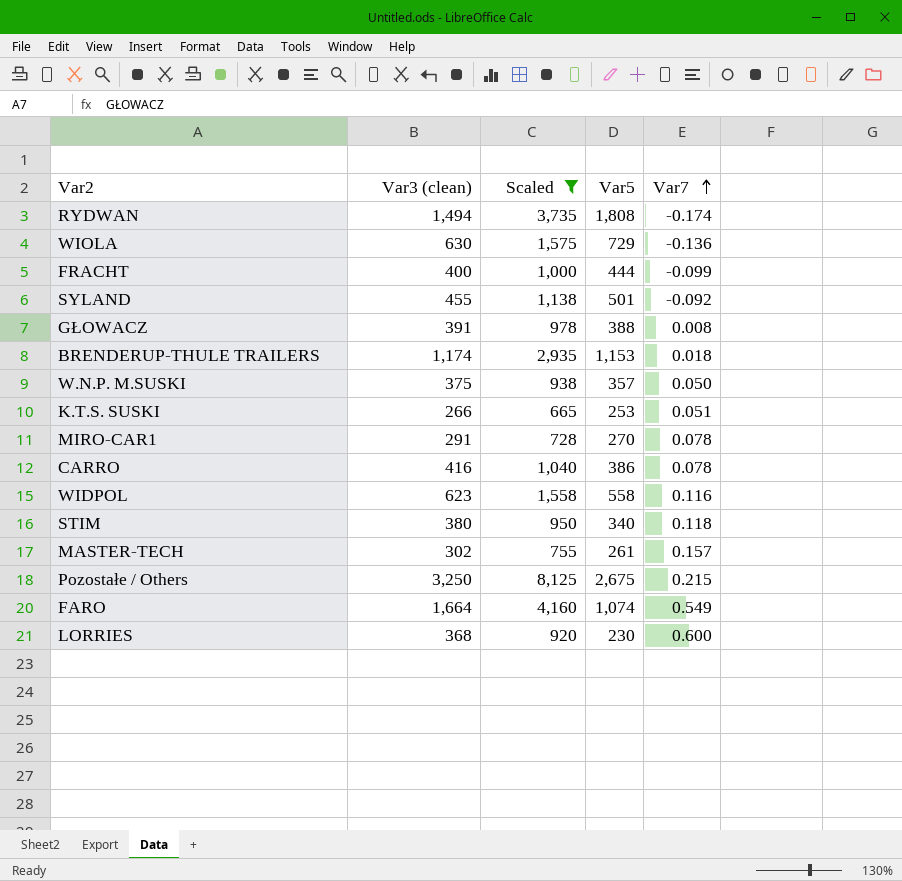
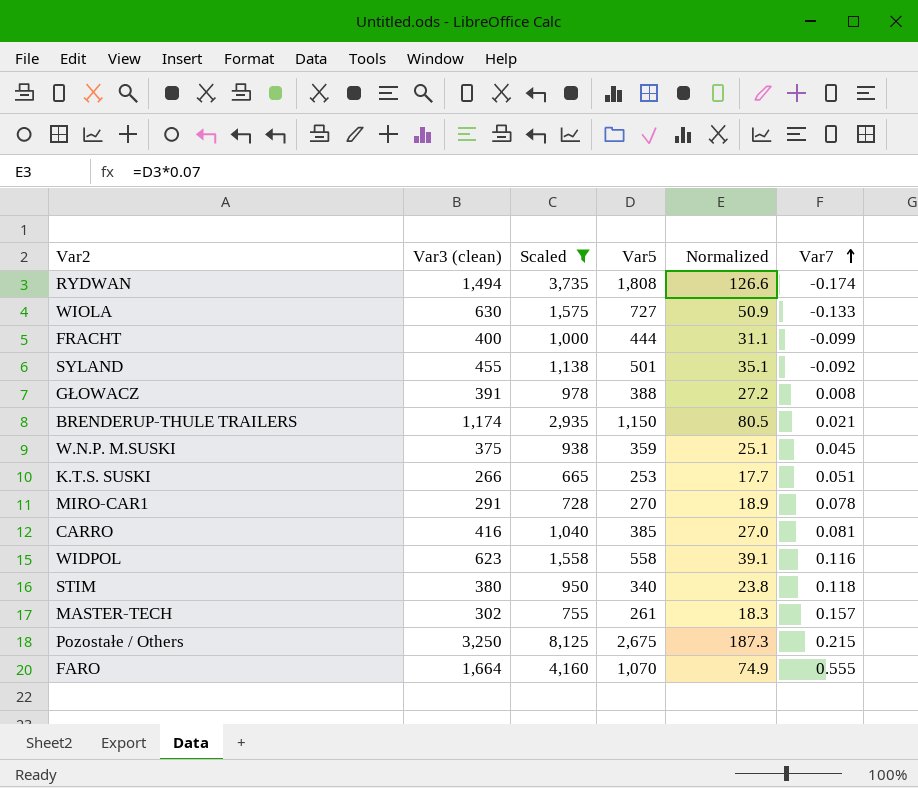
column Normalized | formula: none -> [Var5] * 0.07
row LORRIES: 368 | 920 | 230 | 0.600 -> none
WIOLA | Var5: 729 -> 727
WIOLA | Var7: -0.136 -> -0.133
BRENDERUP-THULE TRAILERS | Var5: 1,153 -> 1,150
BRENDERUP-THULE TRAILERS | Var7: 0.018 -> 0.021
W.N.P. M.SUSKI | Var5: 357 -> 359
W.N.P. M.SUSKI | Var7: 0.050 -> 0.045
CARRO | Var5: 386 -> 385
CARRO | Var7: 0.078 -> 0.081
FARO | Var5: 1,074 -> 1,070
FARO | Var7: 0.549 -> 0.555

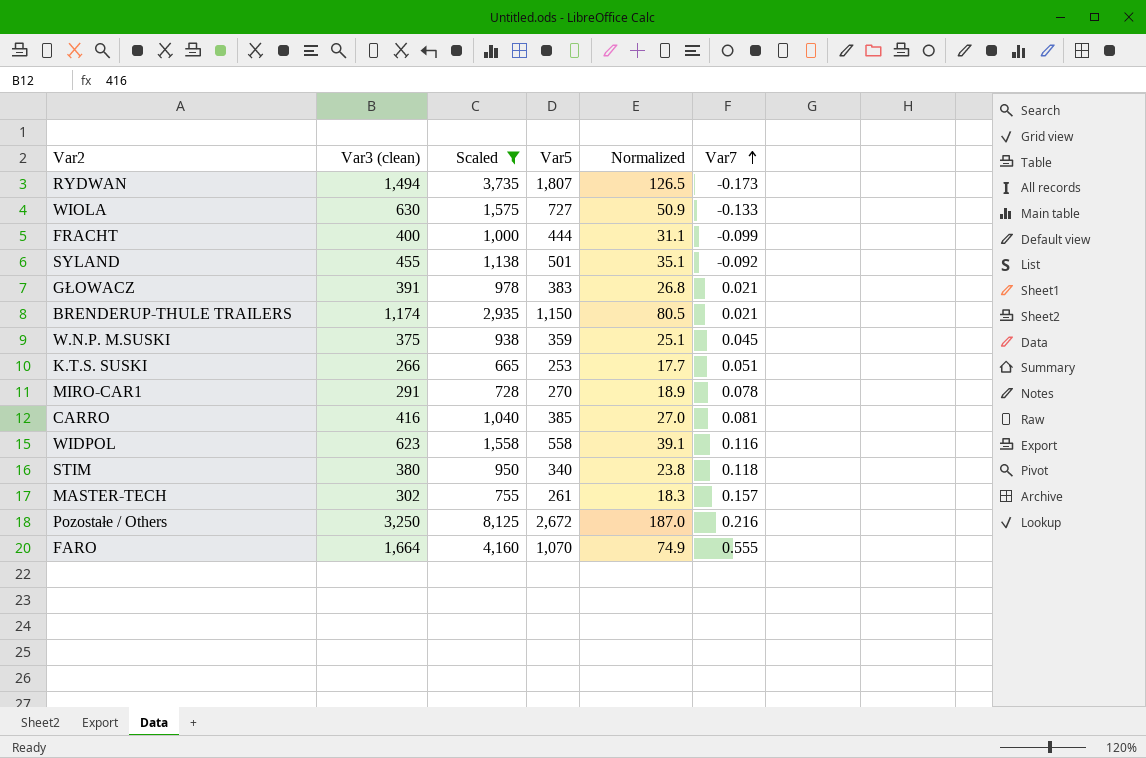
RYDWAN | Var5: 1,808 -> 1,807
RYDWAN | Normalized: 126.6 -> 126.5
RYDWAN | Var7: -0.174 -> -0.173
GŁOWACZ | Var5: 388 -> 383
GŁOWACZ | Normalized: 27.2 -> 26.8
GŁOWACZ | Var7: 0.008 -> 0.021
Pozostałe / Others | Var5: 2,675 -> 2,672
Pozostałe / Others | Normalized: 187.3 -> 187.0
Pozostałe / Others | Var7: 0.215 -> 0.216

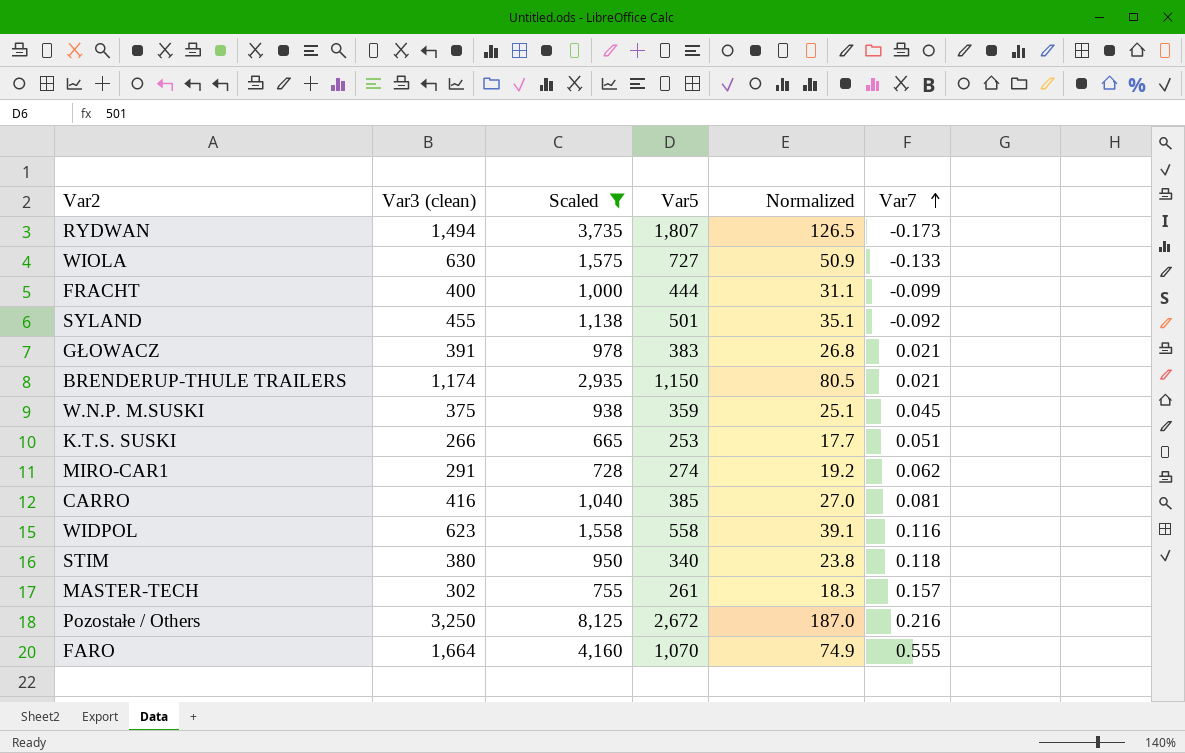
MIRO-CAR1 | Var5: 270 -> 274
MIRO-CAR1 | Normalized: 18.9 -> 19.2
MIRO-CAR1 | Var7: 0.078 -> 0.062

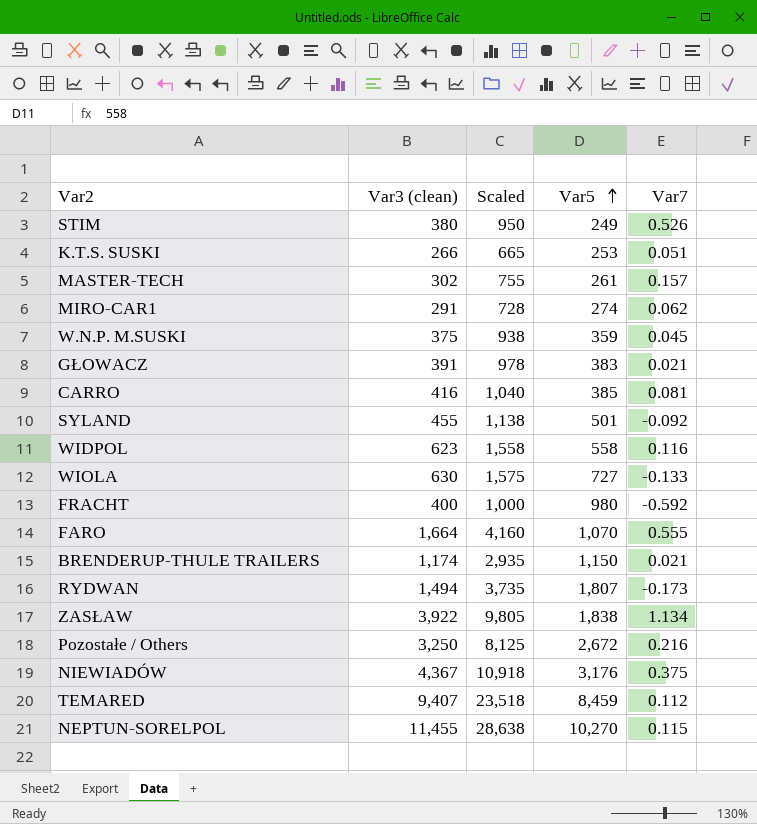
filter: Scaled <= 8,125 -> none
row order: Var7 ascending -> Var5 ascending
column Normalized | formula: [Var5] * 0.07 -> none
STIM | Var5: 340 -> 249
STIM | Var7: 0.118 -> 0.526
FRACHT | Var5: 444 -> 980
FRACHT | Var7: -0.099 -> -0.592

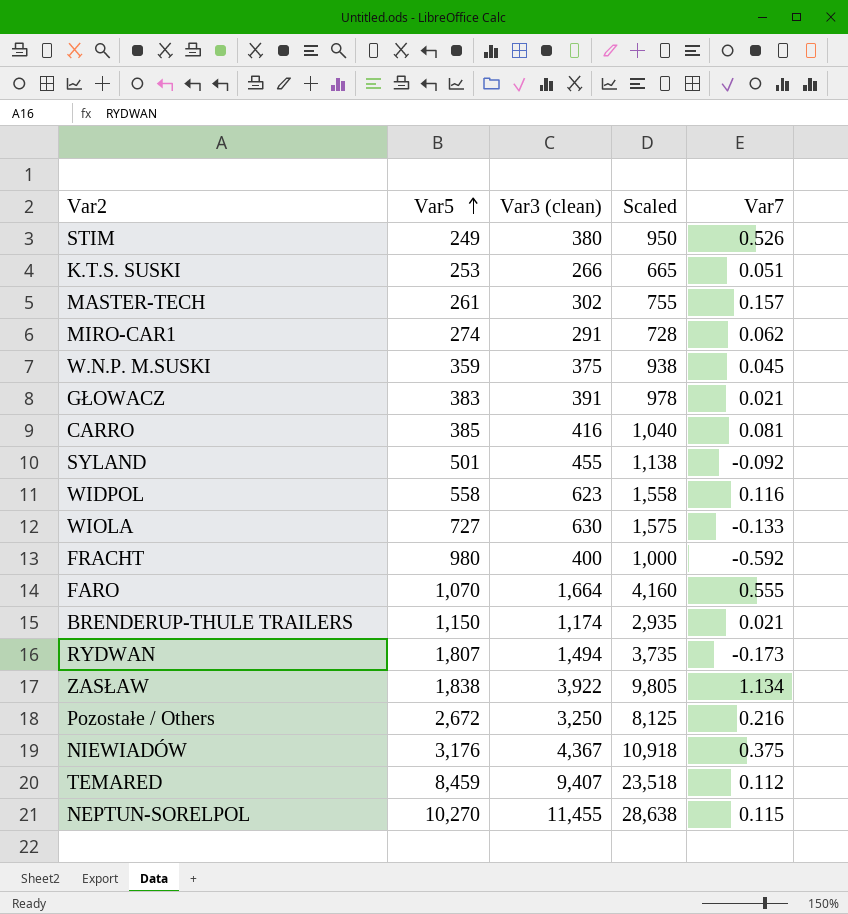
column Var5 | position: 4 -> 2

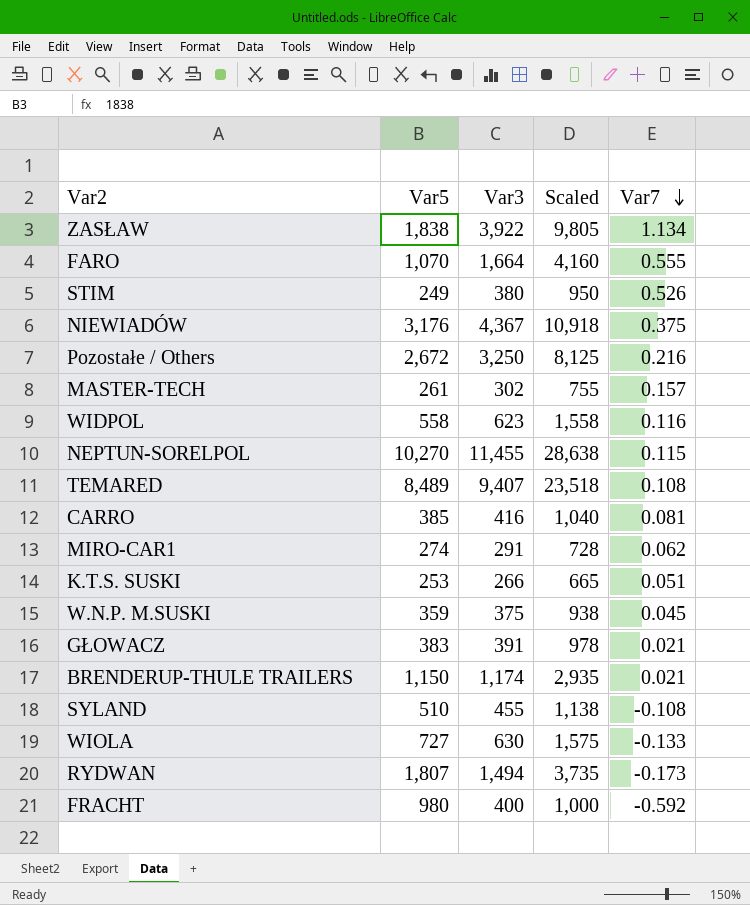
row order: Var5 ascending -> Var7 descending
column name: Var3 (clean) -> Var3
TEMARED | Var5: 8,459 -> 8,489
TEMARED | Var7: 0.112 -> 0.108
SYLAND | Var5: 501 -> 510
SYLAND | Var7: -0.092 -> -0.108

